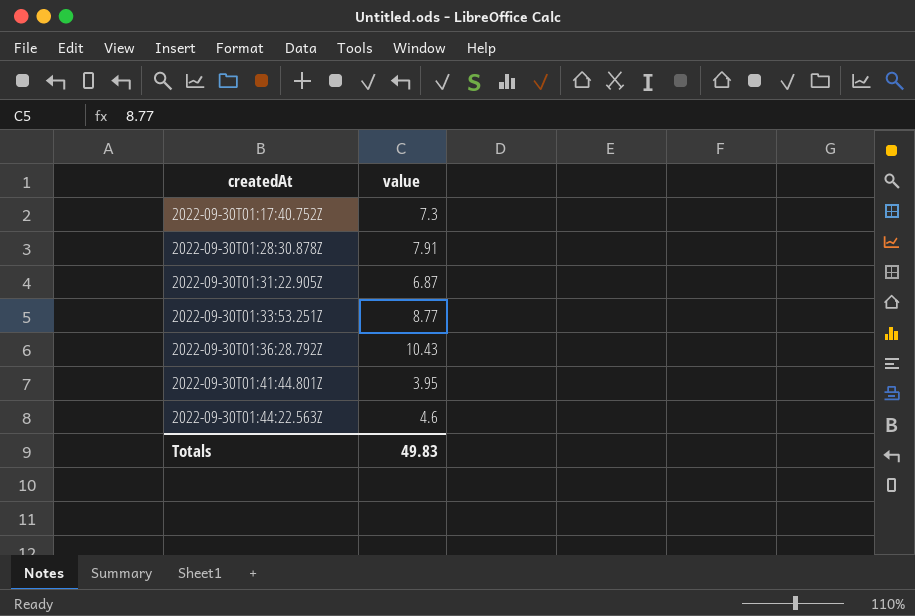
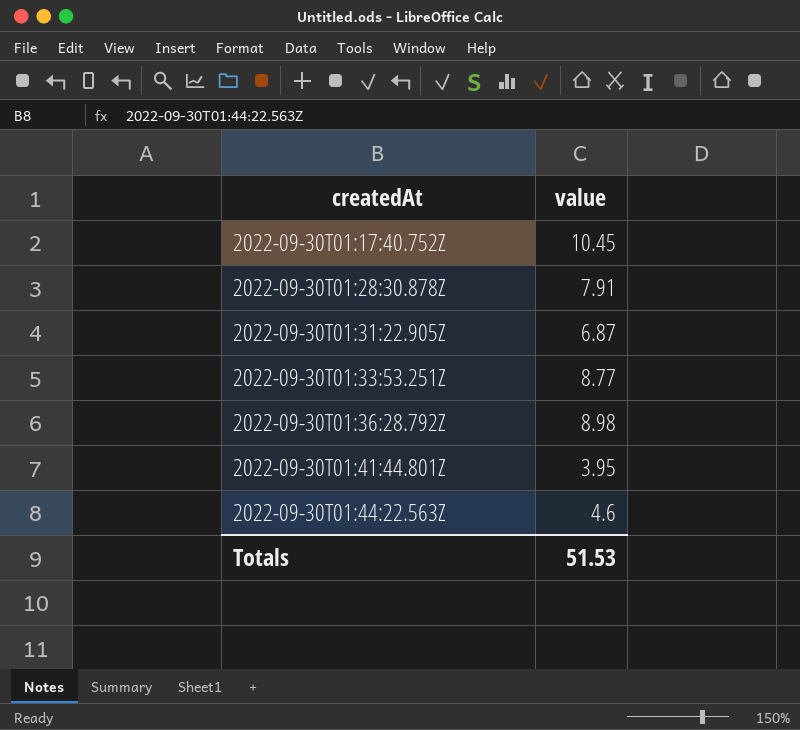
2022-09-30T01:17:40.752Z | value: 7.3 -> 10.45
2022-09-30T01:36:28.792Z | value: 10.43 -> 8.98
Totals | value: 49.83 -> 51.53

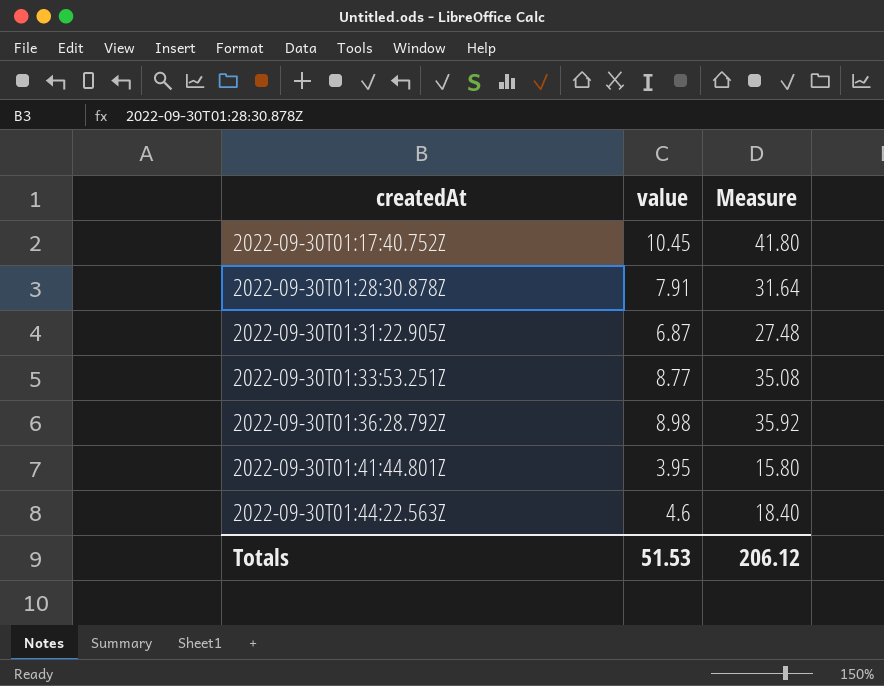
column Measure | formula: none -> [value] * 4

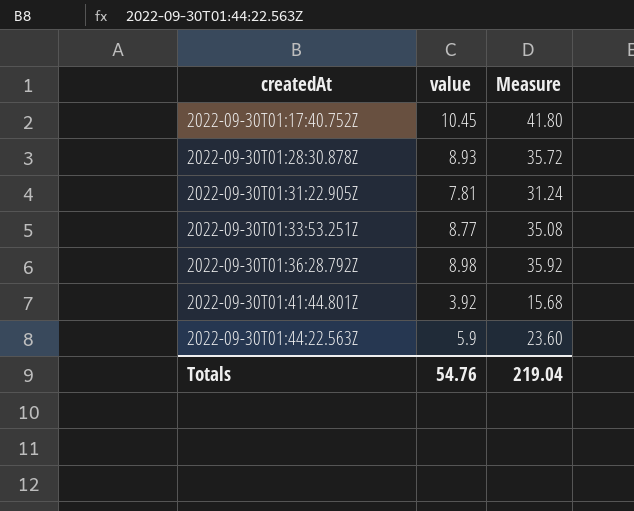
2022-09-30T01:28:30.878Z | value: 7.91 -> 8.93
2022-09-30T01:28:30.878Z | Measure: 31.64 -> 35.72
2022-09-30T01:31:22.905Z | value: 6.87 -> 7.81
2022-09-30T01:31:22.905Z | Measure: 27.48 -> 31.24
2022-09-30T01:41:44.801Z | value: 3.95 -> 3.92
2022-09-30T01:41:44.801Z | Measure: 15.80 -> 15.68
2022-09-30T01:44:22.563Z | value: 4.6 -> 5.9
2022-09-30T01:44:22.563Z | Measure: 18.40 -> 23.60
Totals | value: 51.53 -> 54.76
Totals | Measure: 206.12 -> 219.04

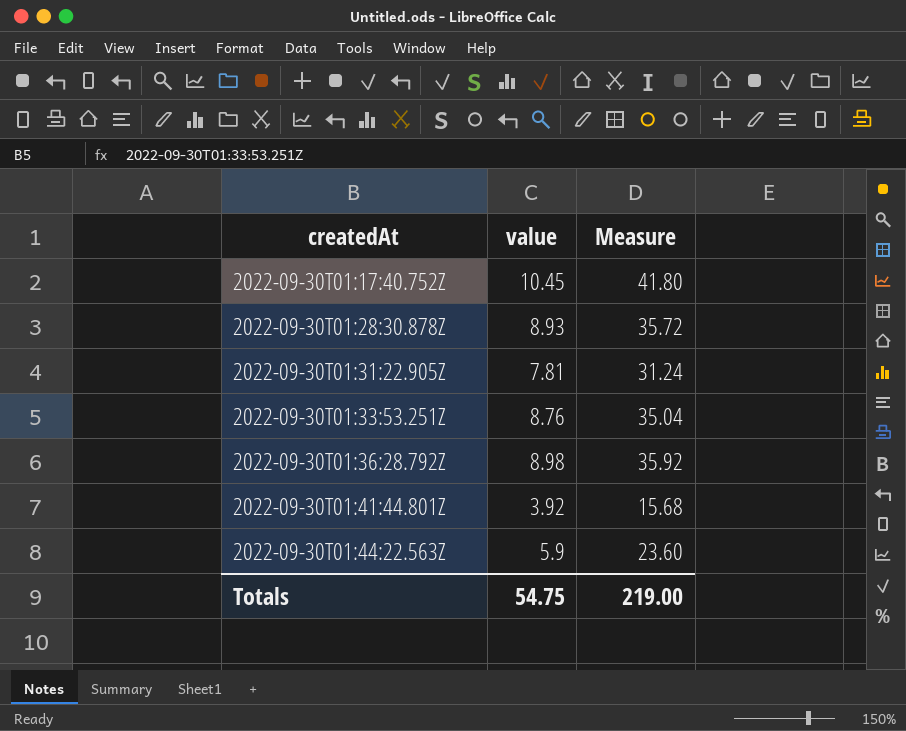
2022-09-30T01:33:53.251Z | value: 8.77 -> 8.76
2022-09-30T01:33:53.251Z | Measure: 35.08 -> 35.04
Totals | value: 54.76 -> 54.75
Totals | Measure: 219.04 -> 219.00

